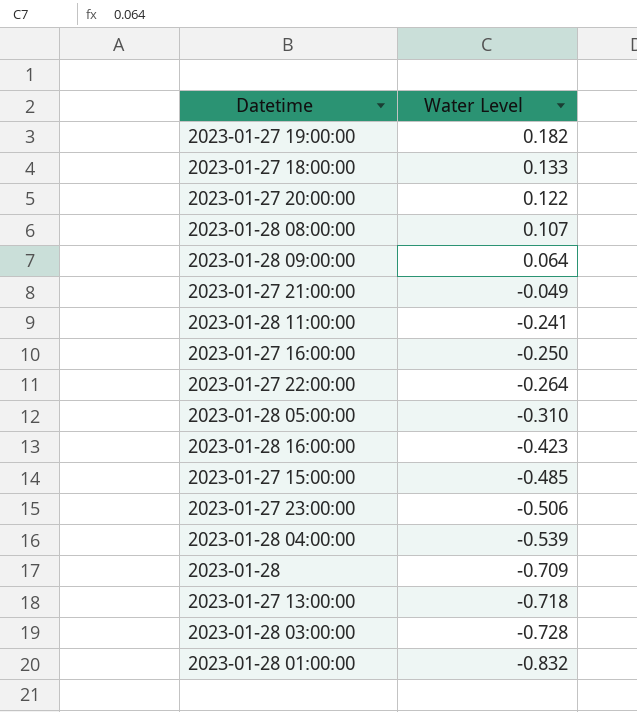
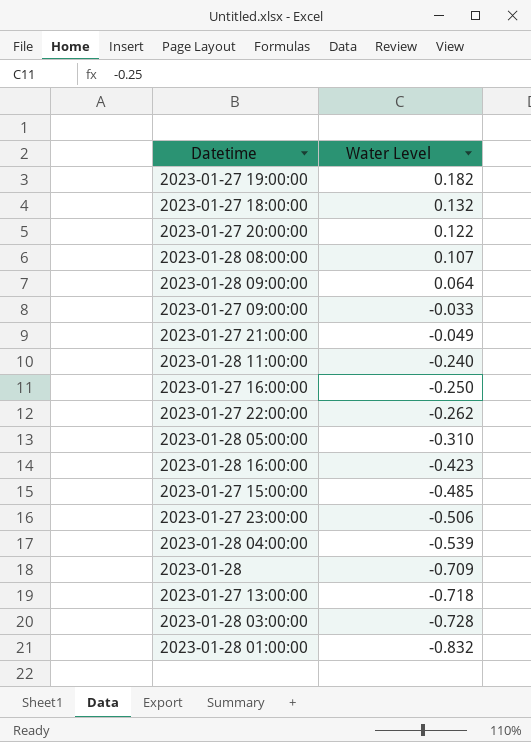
2023-01-27 18:00:00 | Water Level: 0.133 -> 0.132
row 2023-01-27 09:00:00: none -> -0.033
2023-01-28 11:00:00 | Water Level: -0.241 -> -0.240
2023-01-27 22:00:00 | Water Level: -0.264 -> -0.262

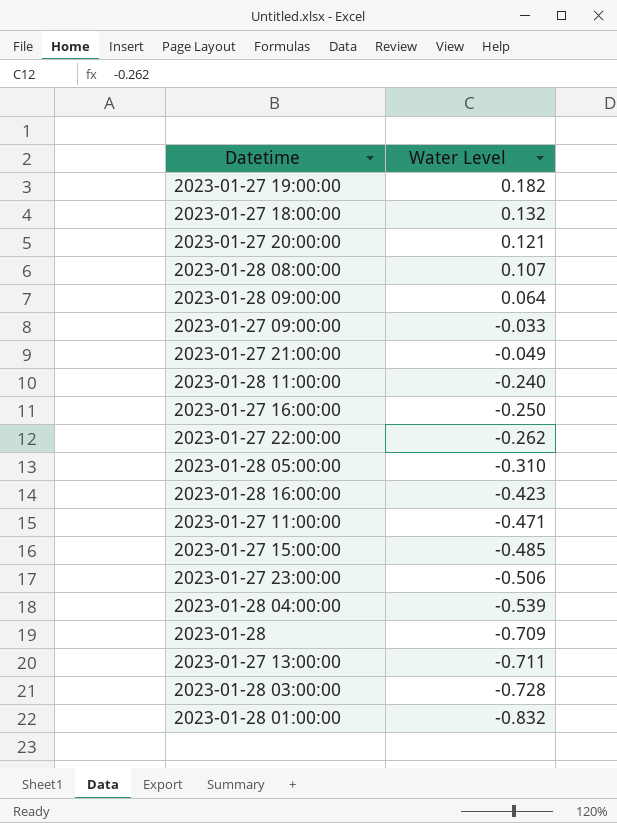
2023-01-27 20:00:00 | Water Level: 0.122 -> 0.121
row 2023-01-27 11:00:00: none -> -0.471
2023-01-27 13:00:00 | Water Level: -0.718 -> -0.711

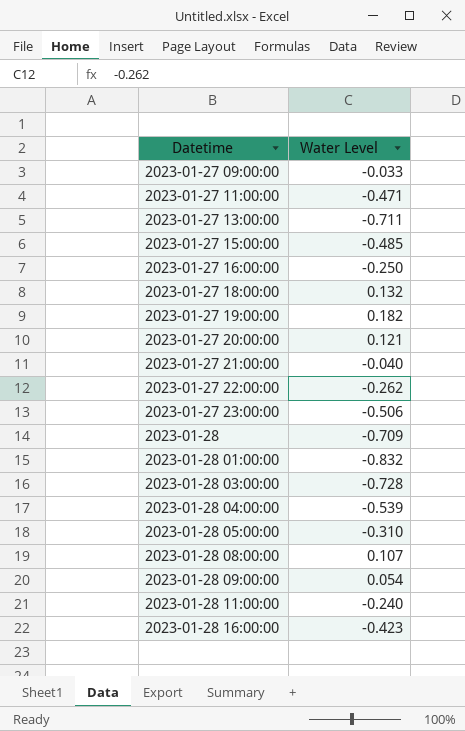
row order: Water Level descending -> Datetime ascending
2023-01-27 21:00:00 | Water Level: -0.049 -> -0.040
2023-01-28 09:00:00 | Water Level: 0.064 -> 0.054

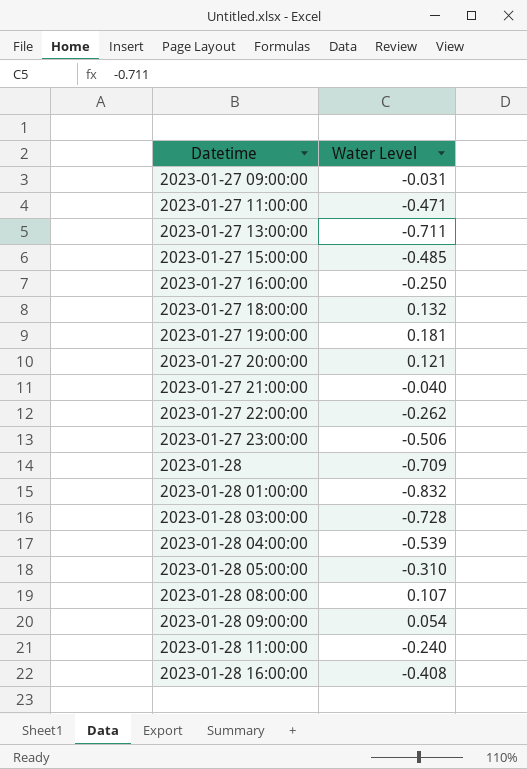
2023-01-27 09:00:00 | Water Level: -0.033 -> -0.031
2023-01-27 19:00:00 | Water Level: 0.182 -> 0.181
2023-01-28 16:00:00 | Water Level: -0.423 -> -0.408

